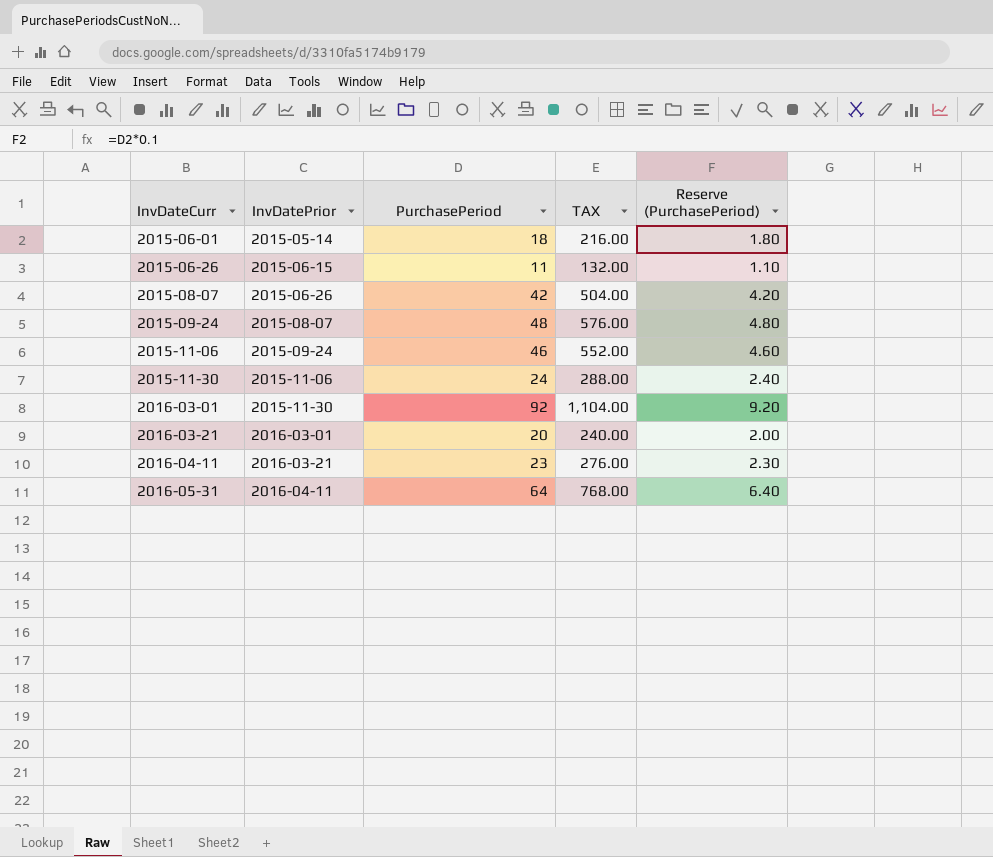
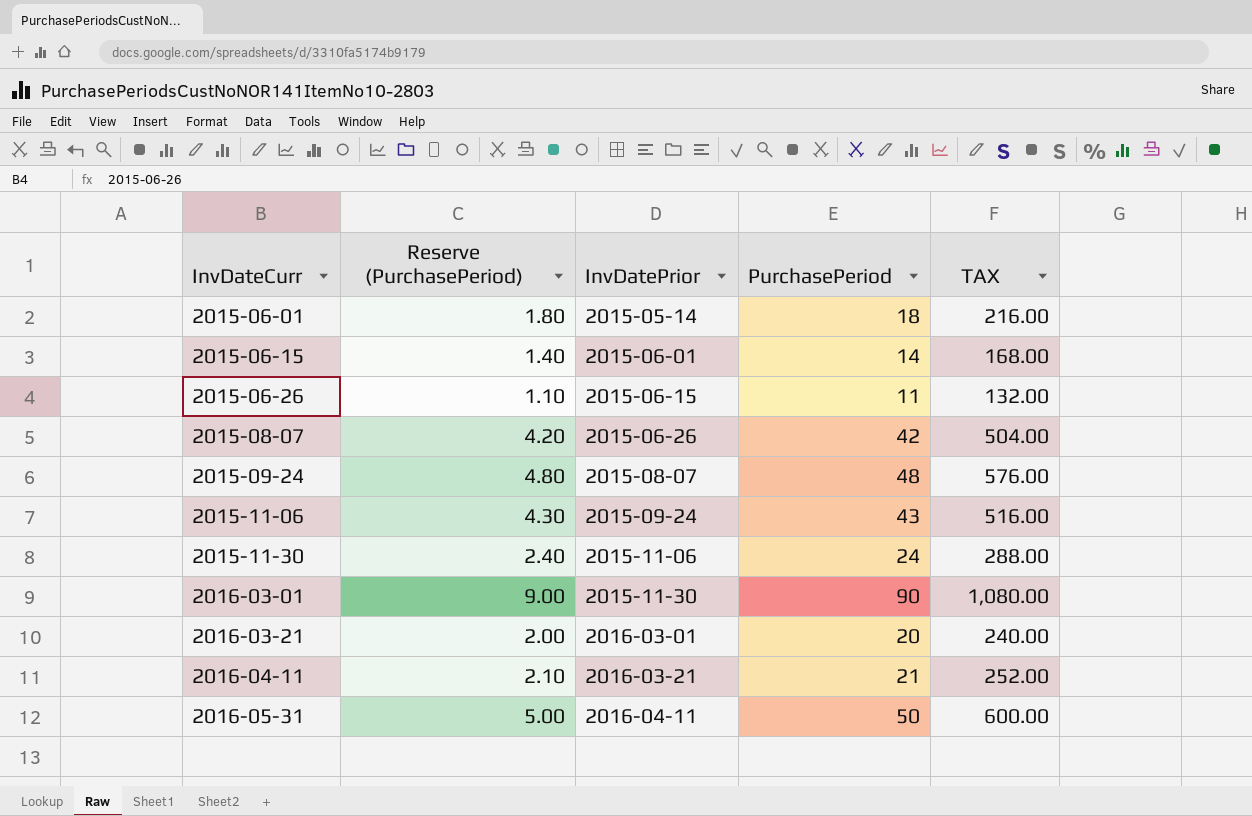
column Reserve (PurchasePeriod) | position: 5 -> 2
row 2015-06-15: none -> 1.40 | 2015-06-01 | 14 | 168.00
2015-11-06 | Reserve (PurchasePeriod): 4.60 -> 4.30
2015-11-06 | PurchasePeriod: 46 -> 43
2015-11-06 | TAX: 552.00 -> 516.00
2016-03-01 | Reserve (PurchasePeriod): 9.20 -> 9.00
2016-03-01 | PurchasePeriod: 92 -> 90
2016-03-01 | TAX: 1,104.00 -> 1,080.00
2016-04-11 | Reserve (PurchasePeriod): 2.30 -> 2.10
2016-04-11 | PurchasePeriod: 23 -> 21
2016-04-11 | TAX: 276.00 -> 252.00
2016-05-31 | Reserve (PurchasePeriod): 6.40 -> 5.00
2016-05-31 | PurchasePeriod: 64 -> 50
2016-05-31 | TAX: 768.00 -> 600.00

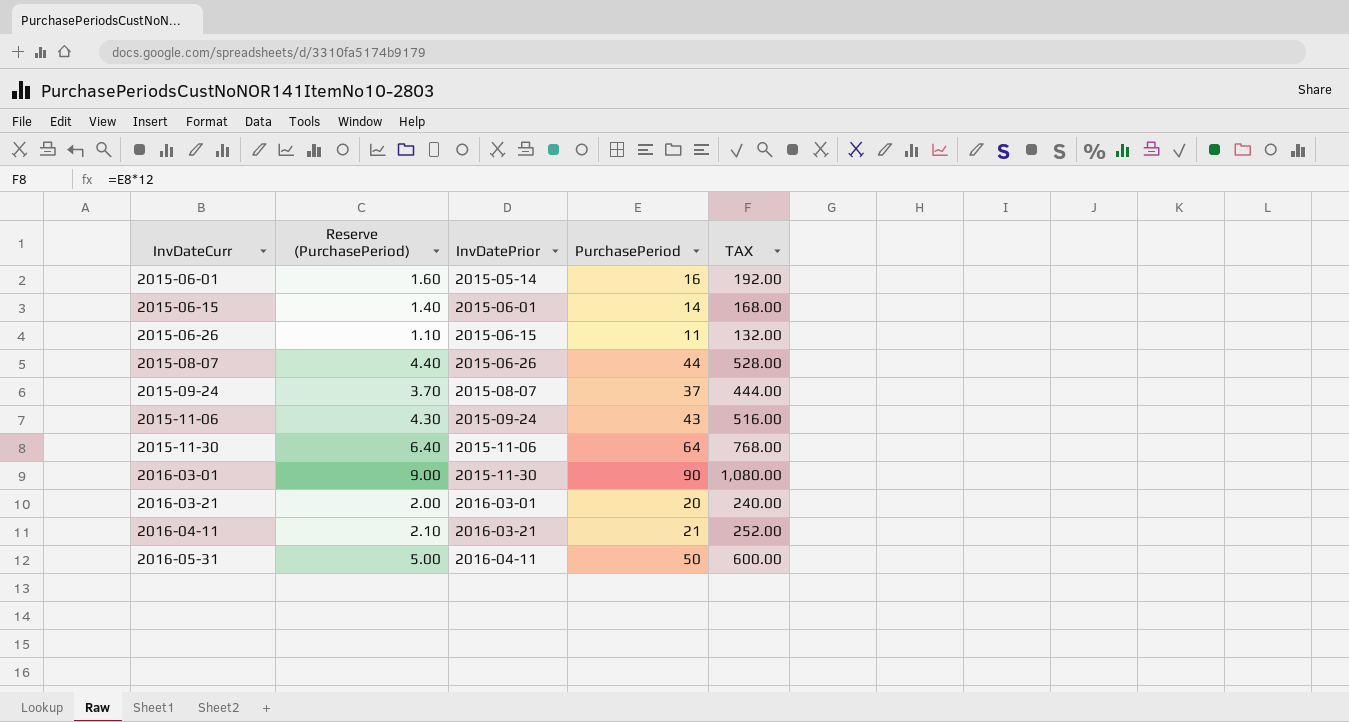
2015-06-01 | Reserve (PurchasePeriod): 1.80 -> 1.60
2015-06-01 | PurchasePeriod: 18 -> 16
2015-06-01 | TAX: 216.00 -> 192.00
2015-08-07 | Reserve (PurchasePeriod): 4.20 -> 4.40
2015-08-07 | PurchasePeriod: 42 -> 44
2015-08-07 | TAX: 504.00 -> 528.00
2015-09-24 | Reserve (PurchasePeriod): 4.80 -> 3.70
2015-09-24 | PurchasePeriod: 48 -> 37
2015-09-24 | TAX: 576.00 -> 444.00
2015-11-30 | Reserve (PurchasePeriod): 2.40 -> 6.40
2015-11-30 | PurchasePeriod: 24 -> 64
2015-11-30 | TAX: 288.00 -> 768.00

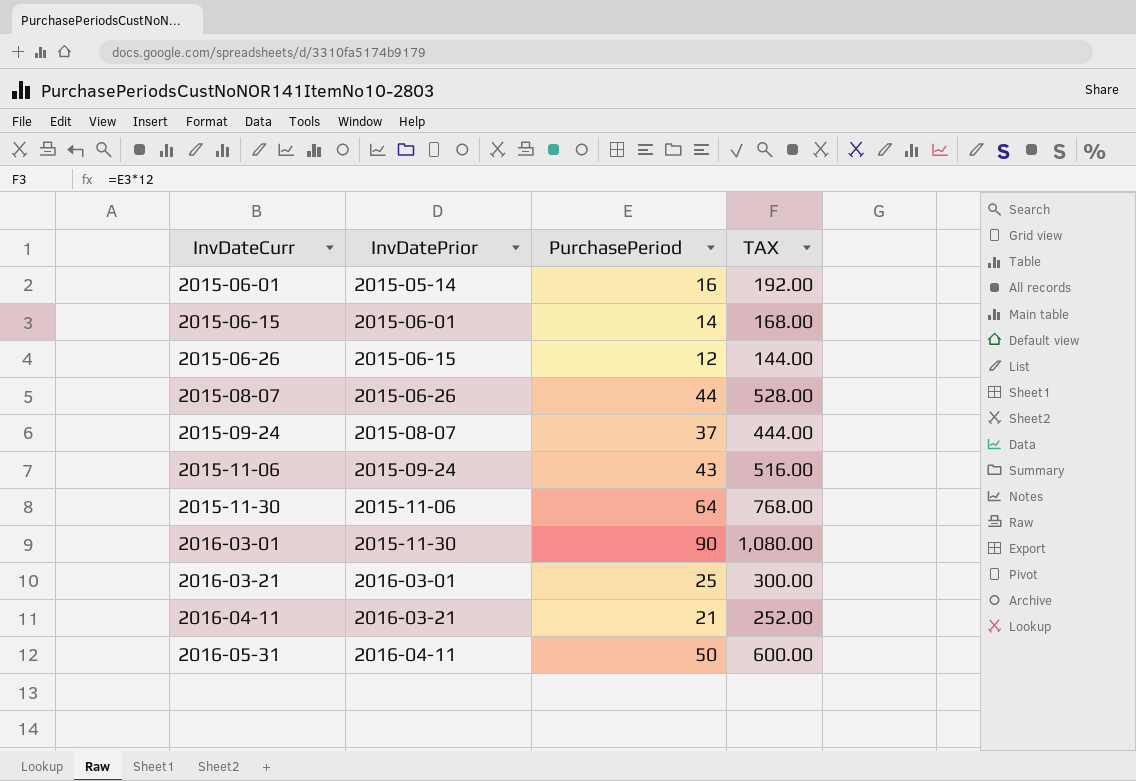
column Reserve (PurchasePeriod) | formula: [PurchasePeriod] * 0.1 -> none
2015-06-26 | PurchasePeriod: 11 -> 12
2015-06-26 | TAX: 132.00 -> 144.00
2016-03-21 | PurchasePeriod: 20 -> 25
2016-03-21 | TAX: 240.00 -> 300.00

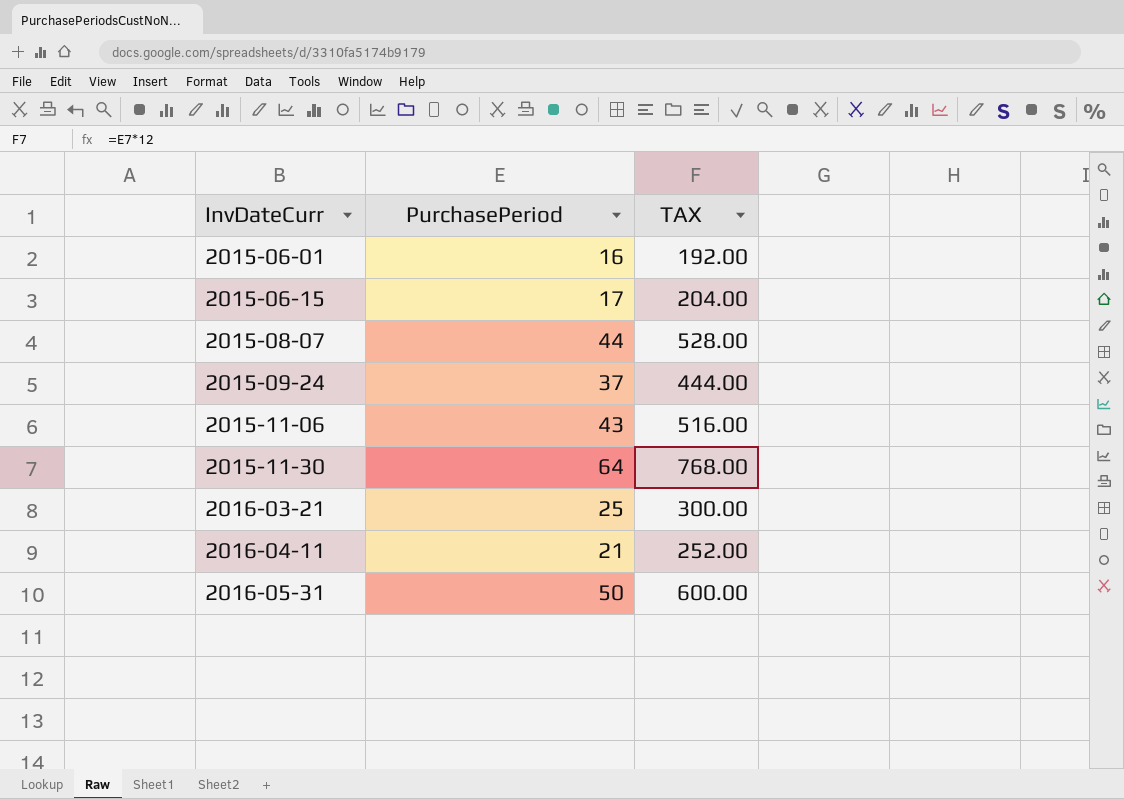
column InvDatePrior | position: 2 -> none
row 2015-06-26: 2015-06-15 | 12 | 144.00 -> none
row 2016-03-01: 2015-11-30 | 90 | 1,080.00 -> none
2015-06-15 | PurchasePeriod: 14 -> 17
2015-06-15 | TAX: 168.00 -> 204.00

